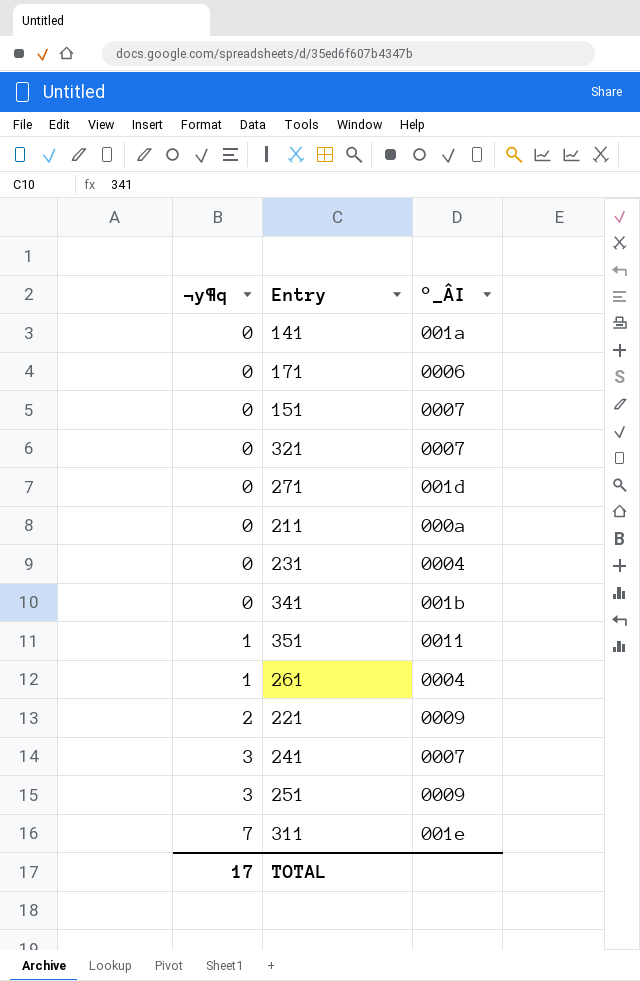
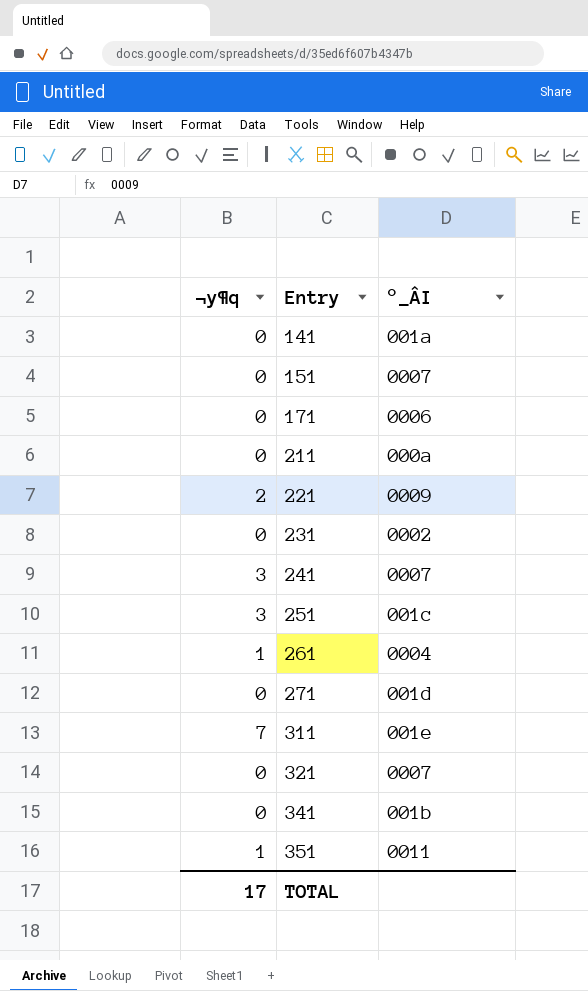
row order: ¬y¶q ascending -> Entry ascending
231 | °_ÂI: 0004 -> 0002
251 | °_ÂI: 0009 -> 001c

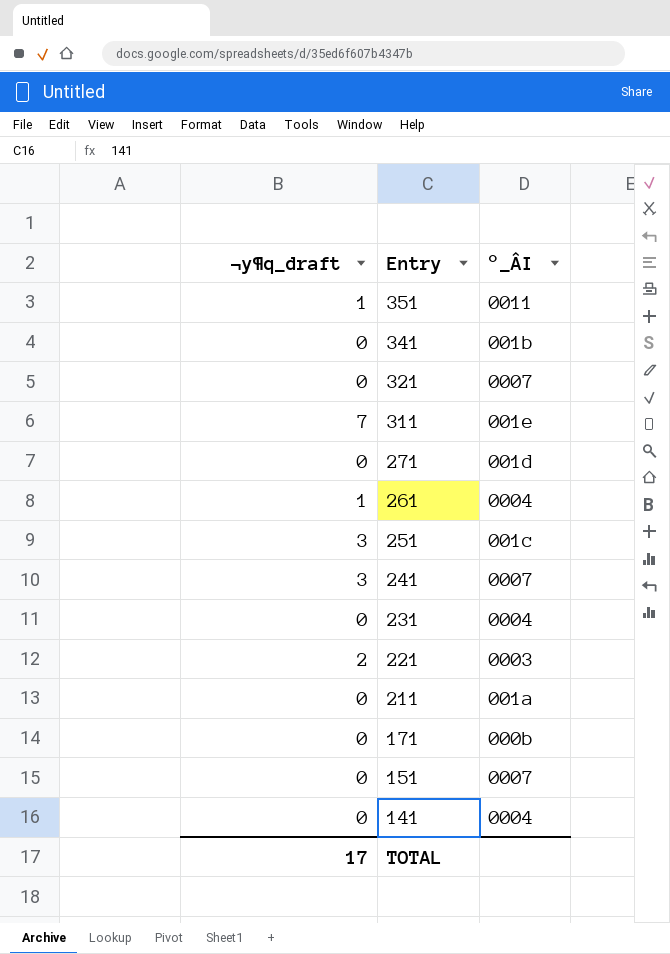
row order: Entry ascending -> Entry descending
column name: ¬y¶q -> ¬y¶q_draft
231 | °_ÂI: 0002 -> 0004
221 | °_ÂI: 0009 -> 0003
211 | °_ÂI: 000a -> 001a
171 | °_ÂI: 0006 -> 000b
141 | °_ÂI: 001a -> 0004

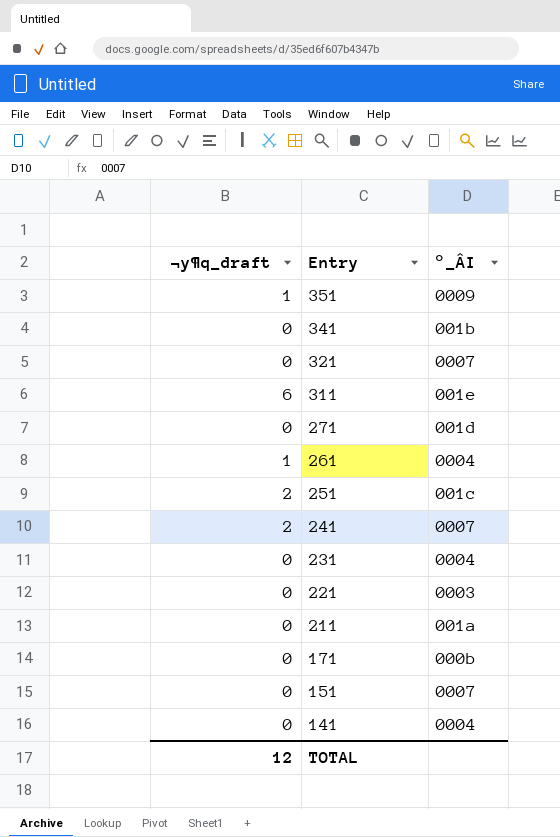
351 | °_ÂI: 0011 -> 0009
311 | ¬y¶q_draft: 7 -> 6
251 | ¬y¶q_draft: 3 -> 2
241 | ¬y¶q_draft: 3 -> 2
221 | ¬y¶q_draft: 2 -> 0
TOTAL | ¬y¶q_draft: 17 -> 12

